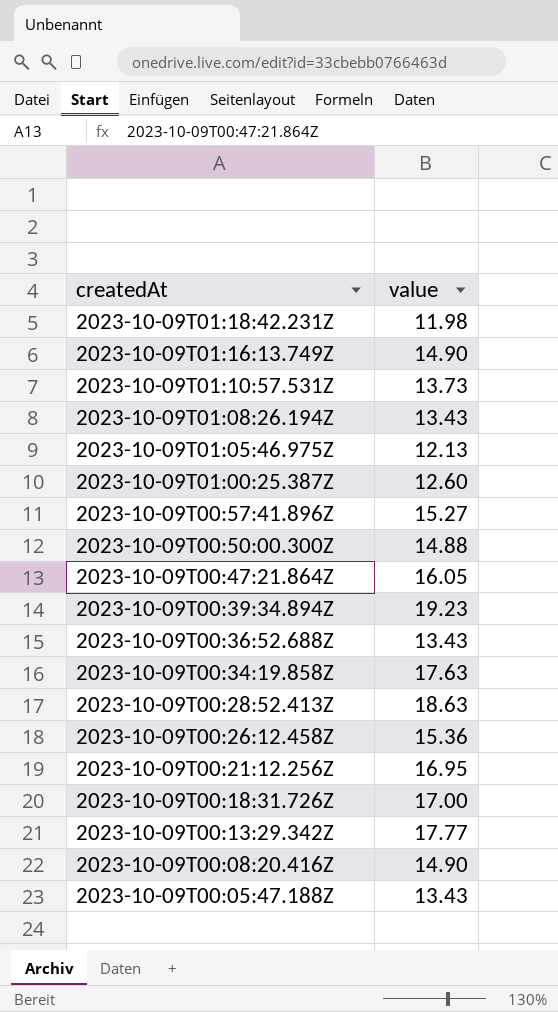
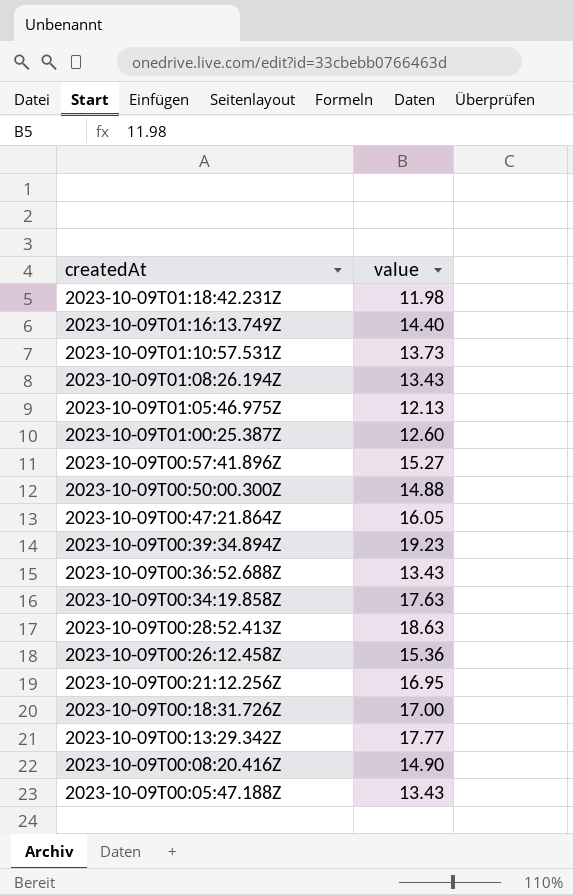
2023-10-09T01:16:13.749Z | value: 14.90 -> 14.40

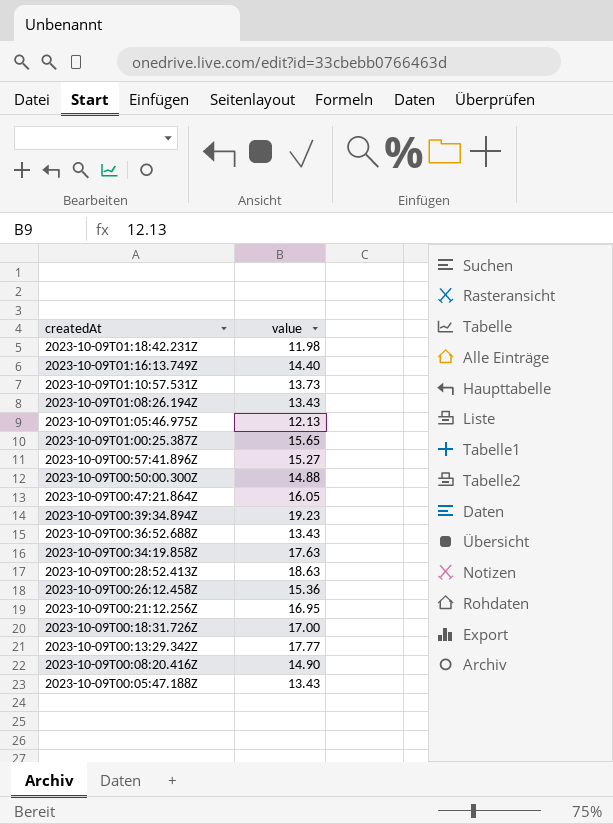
2023-10-09T01:00:25.387Z | value: 12.60 -> 15.65

